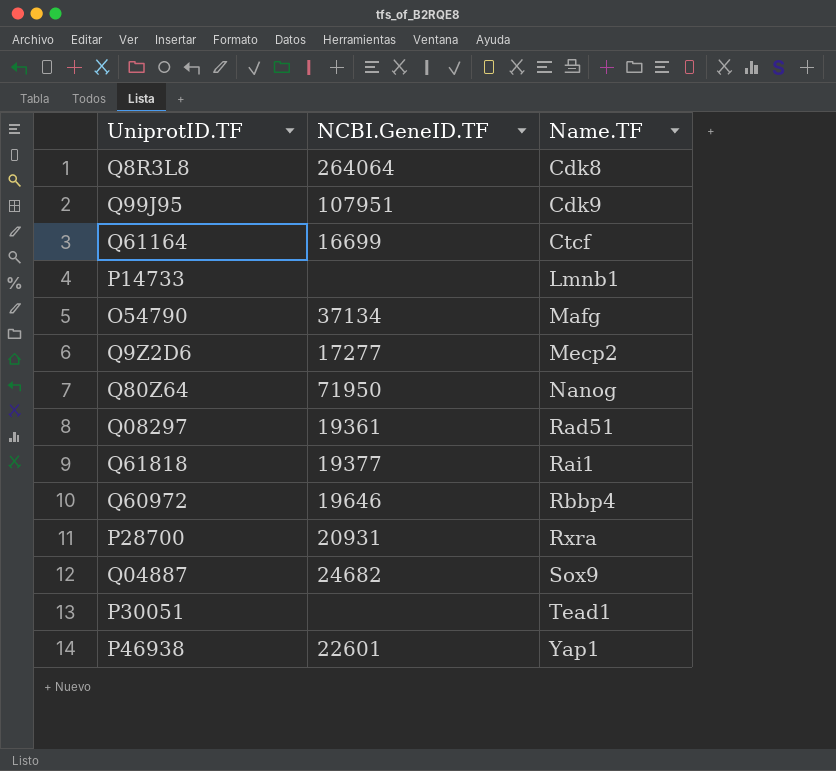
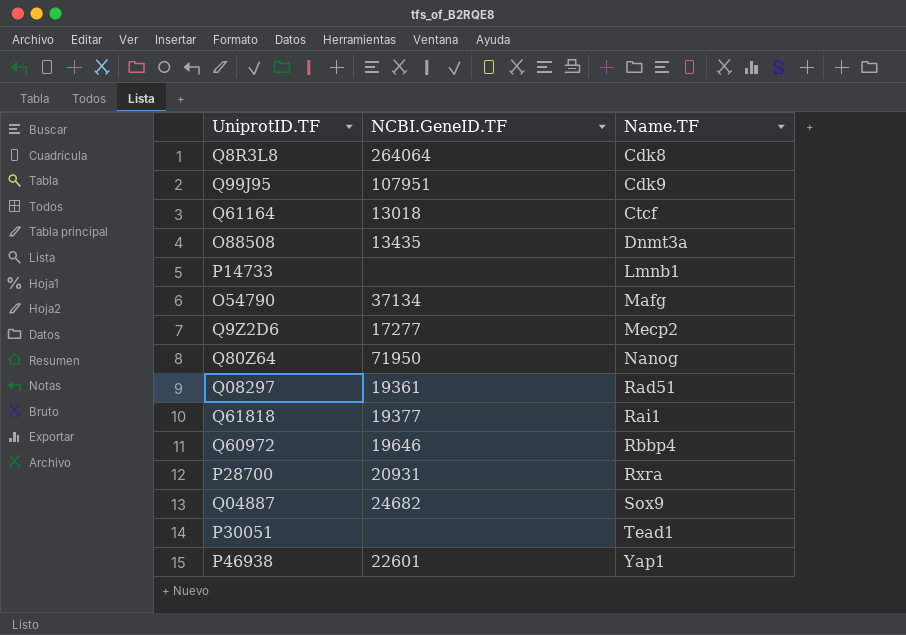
Q61164 | NCBI.GeneID.TF: 16699 -> 13018
row O88508: none -> 13435 | Dnmt3a

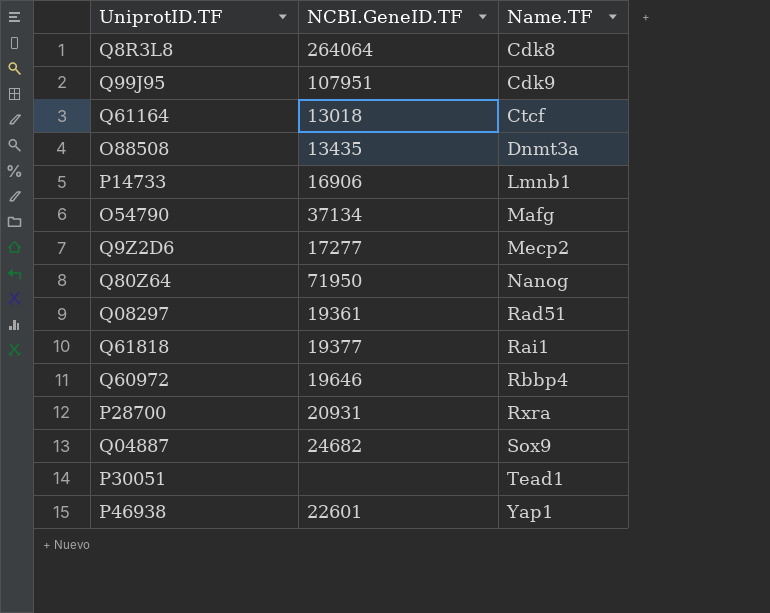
P14733 | NCBI.GeneID.TF: none -> 16906

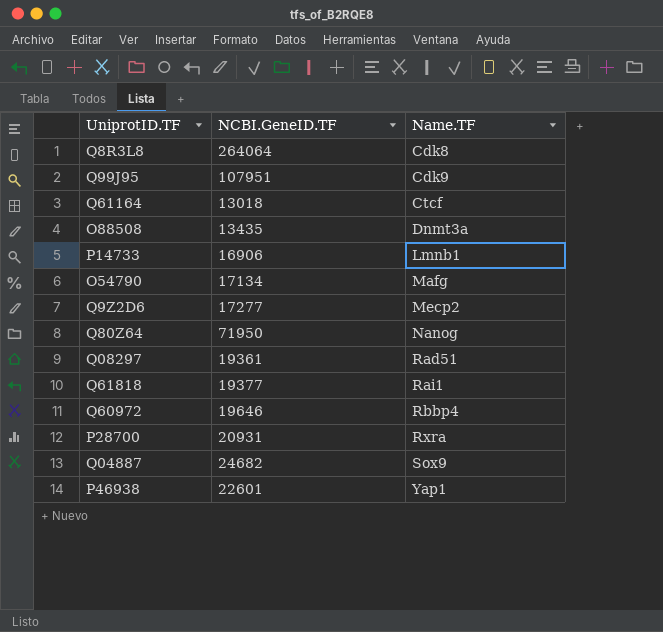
row P30051: none | Tead1 -> none
O54790 | NCBI.GeneID.TF: 37134 -> 17134

